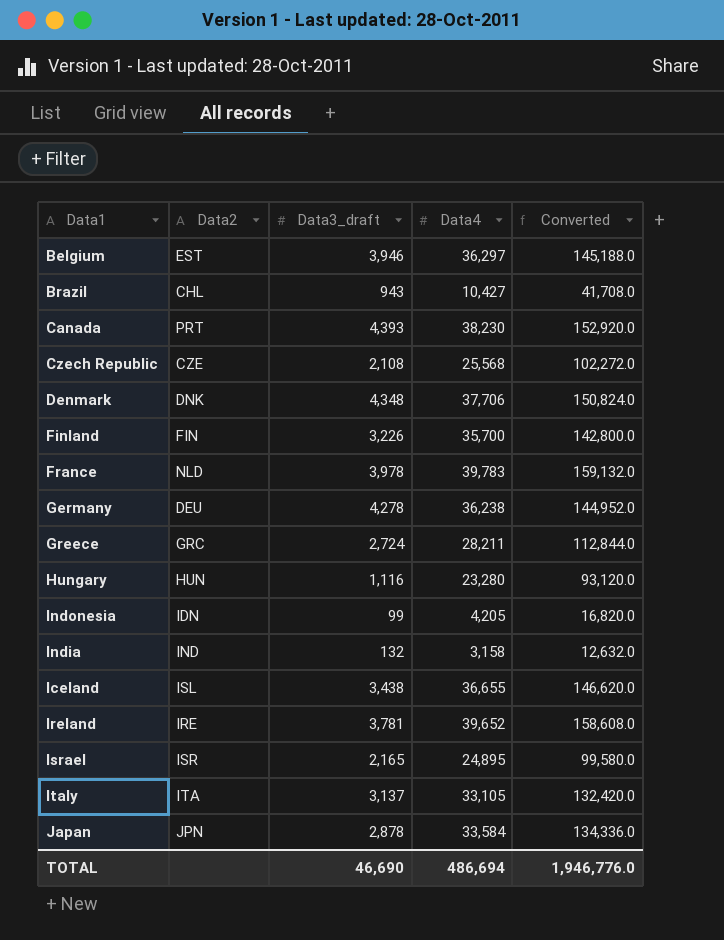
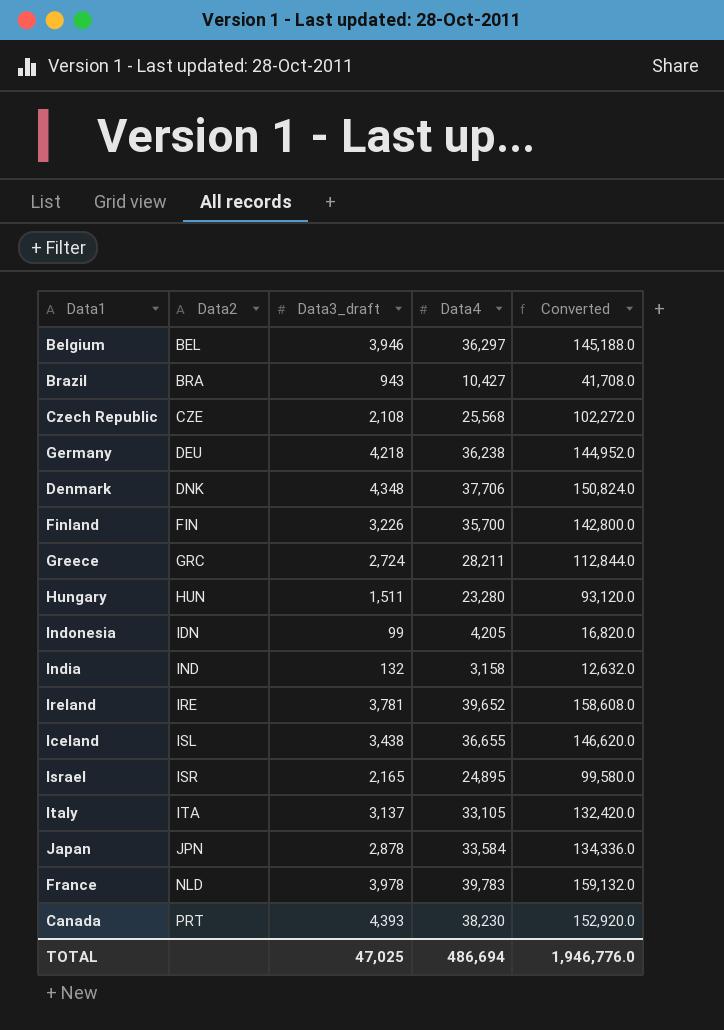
row order: none -> Data2 ascending
Belgium | Data2: EST -> BEL
Brazil | Data2: CHL -> BRA
Germany | Data3_draft: 4,278 -> 4,218
Hungary | Data3_draft: 1,116 -> 1,511
TOTAL | Data3_draft: 46,690 -> 47,025

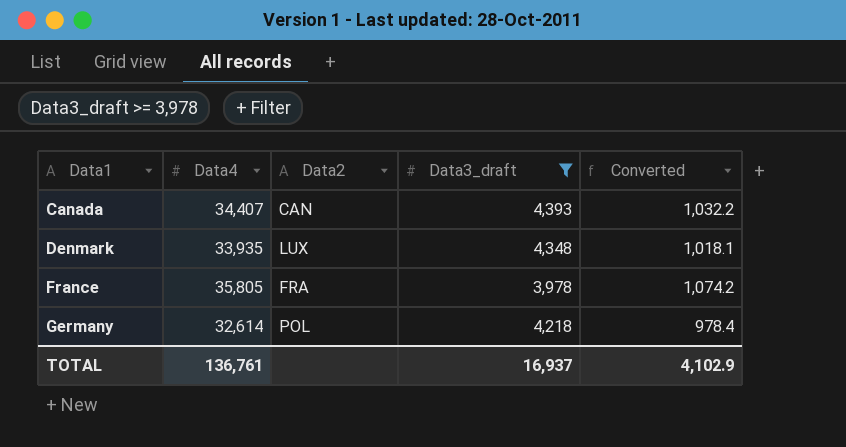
filter: none -> Data3_draft >= 3,978
row order: Data2 ascending -> Data1 ascending
column Data4 | position: 4 -> 2
column Converted | formula: [Data4] * 4 -> [Data4] * 0.03
Canada | Data4: 38,230 -> 34,407
Canada | Data2: PRT -> CAN
Denmark | Data4: 37,706 -> 33,935
Denmark | Data2: DNK -> LUX
France | Data4: 39,783 -> 35,805
France | Data2: NLD -> FRA
Germany | Data4: 36,238 -> 32,614
Germany | Data2: DEU -> POL
TOTAL | Data4: 486,694 -> 136,761
TOTAL | Data3_draft: 47,025 -> 16,937
TOTAL | Converted: 1,946,776.0 -> 4,102.9

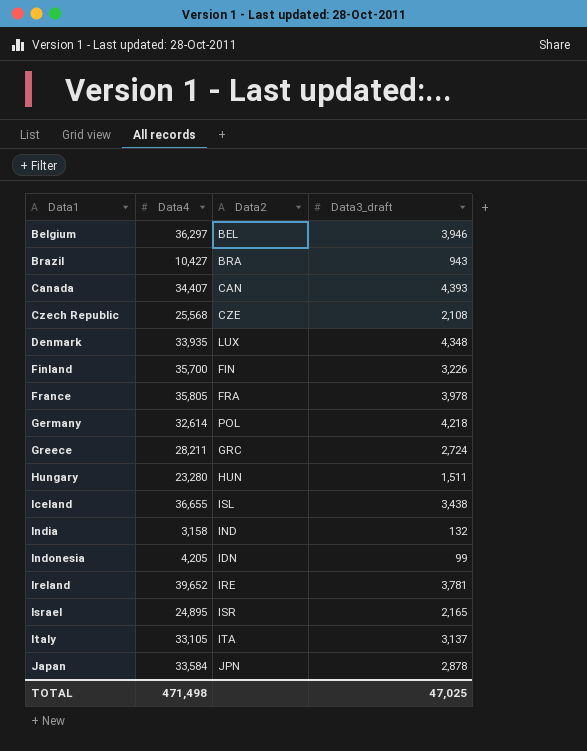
filter: Data3_draft >= 3,978 -> none
column Converted | formula: [Data4] * 0.03 -> none
TOTAL | Data4: 136,761 -> 471,498
TOTAL | Data3_draft: 16,937 -> 47,025

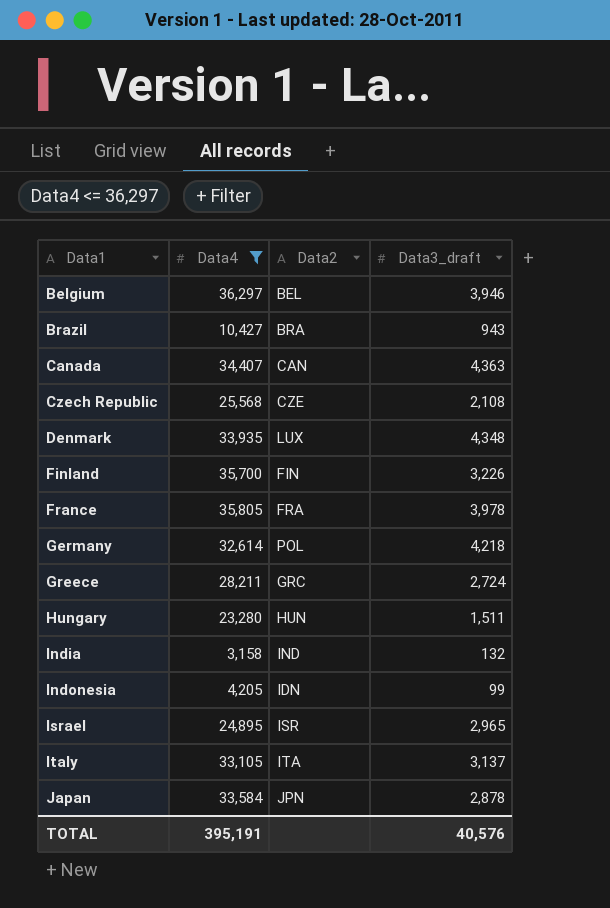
filter: none -> Data4 <= 36,297
Canada | Data3_draft: 4,393 -> 4,363
Israel | Data3_draft: 2,165 -> 2,965
TOTAL | Data4: 471,498 -> 395,191
TOTAL | Data3_draft: 47,025 -> 40,576

